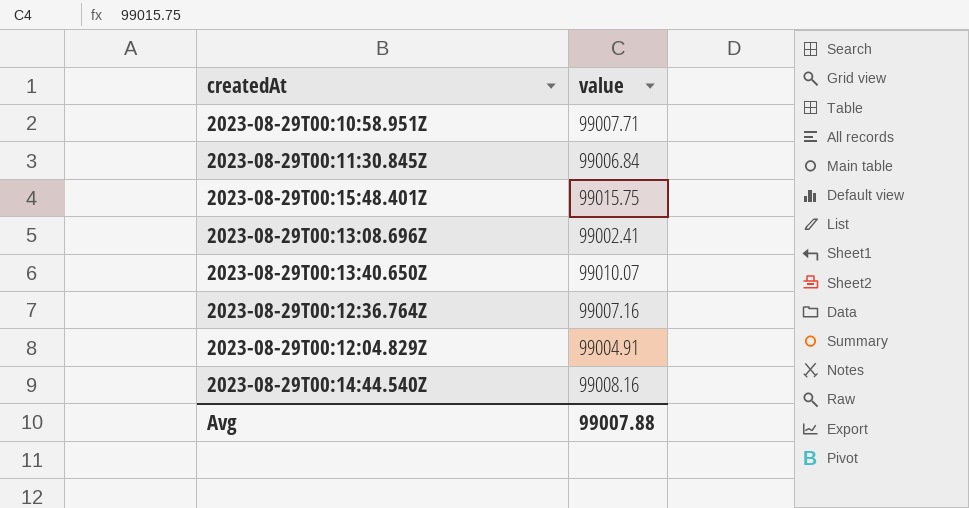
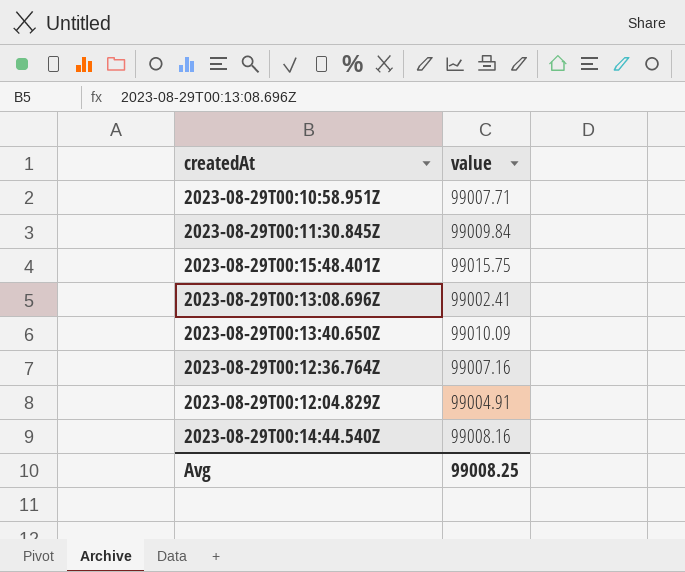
2023-08-29T00:11:30.845Z | value: 99006.84 -> 99009.84
2023-08-29T00:13:40.650Z | value: 99010.07 -> 99010.09
Avg | value: 99007.88 -> 99008.25

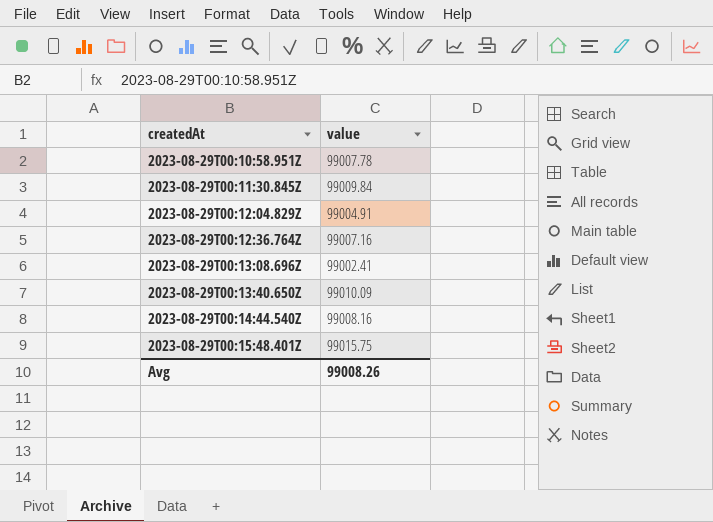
row order: none -> createdAt ascending
2023-08-29T00:10:58.951Z | value: 99007.71 -> 99007.78
Avg | value: 99008.25 -> 99008.26

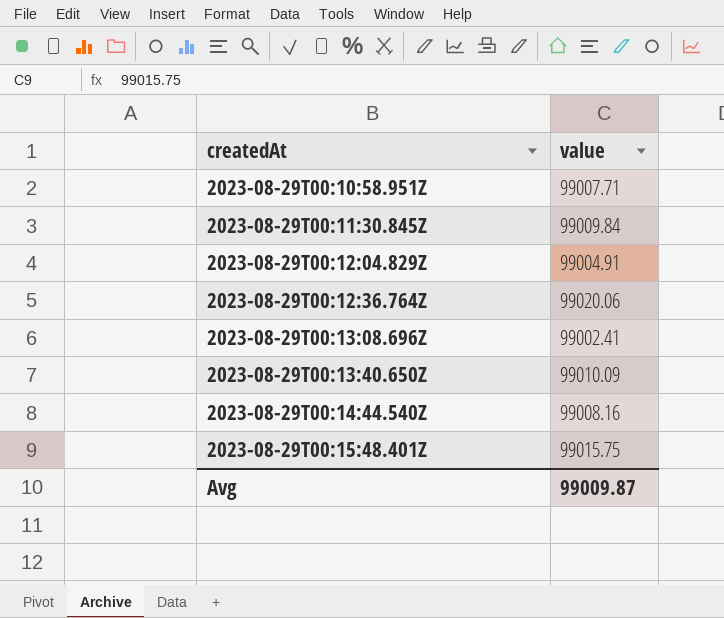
2023-08-29T00:10:58.951Z | value: 99007.78 -> 99007.71
2023-08-29T00:12:36.764Z | value: 99007.16 -> 99020.06
Avg | value: 99008.26 -> 99009.87

